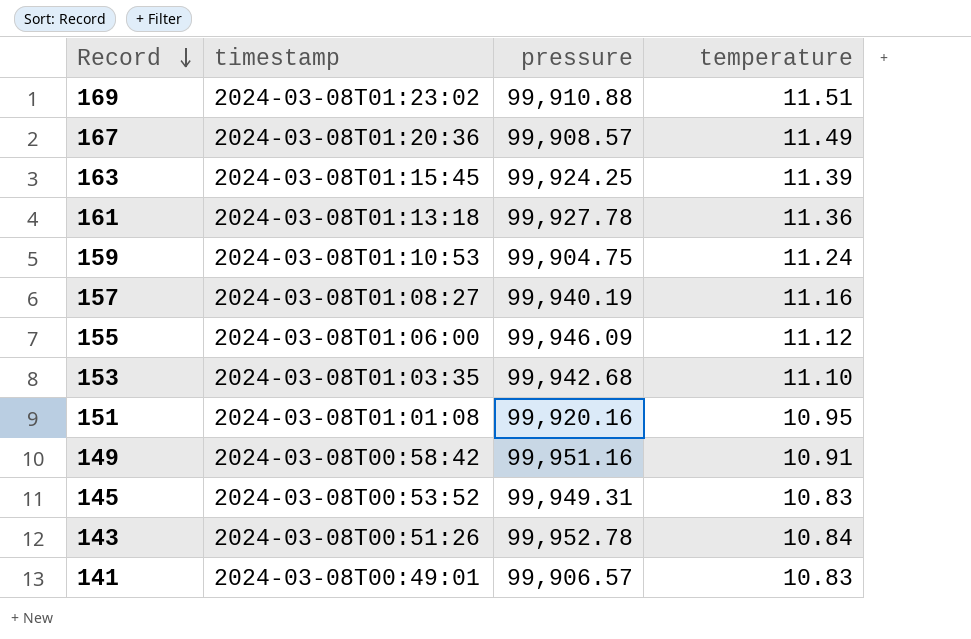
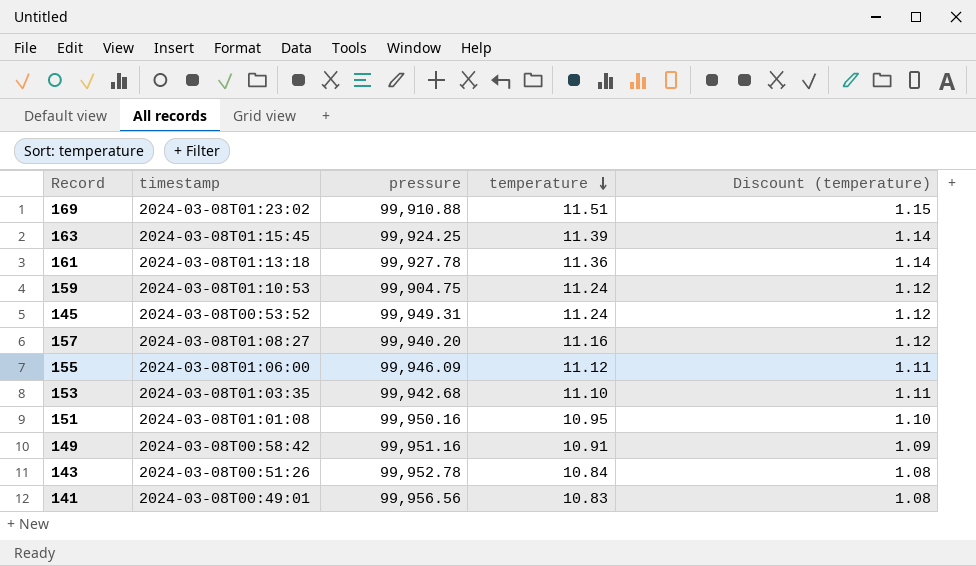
row order: Record descending -> temperature descending
column Discount (temperature) | formula: none -> [temperature] * 0.1
row 167: 2024-03-08T01:20:36 | 99,908.57 | 11.49 -> none
145 | temperature: 10.83 -> 11.24
157 | pressure: 99,940.19 -> 99,940.20
151 | pressure: 99,920.16 -> 99,950.16
141 | pressure: 99,906.57 -> 99,956.56

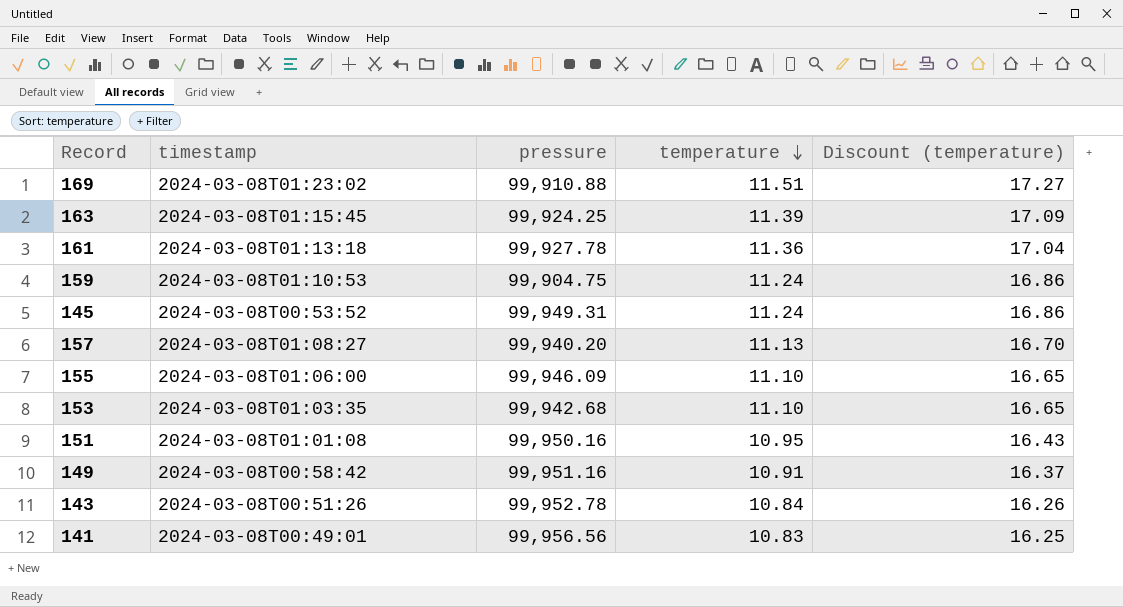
column Discount (temperature) | formula: [temperature] * 0.1 -> [temperature] * 1.5
157 | temperature: 11.16 -> 11.13
155 | temperature: 11.12 -> 11.10

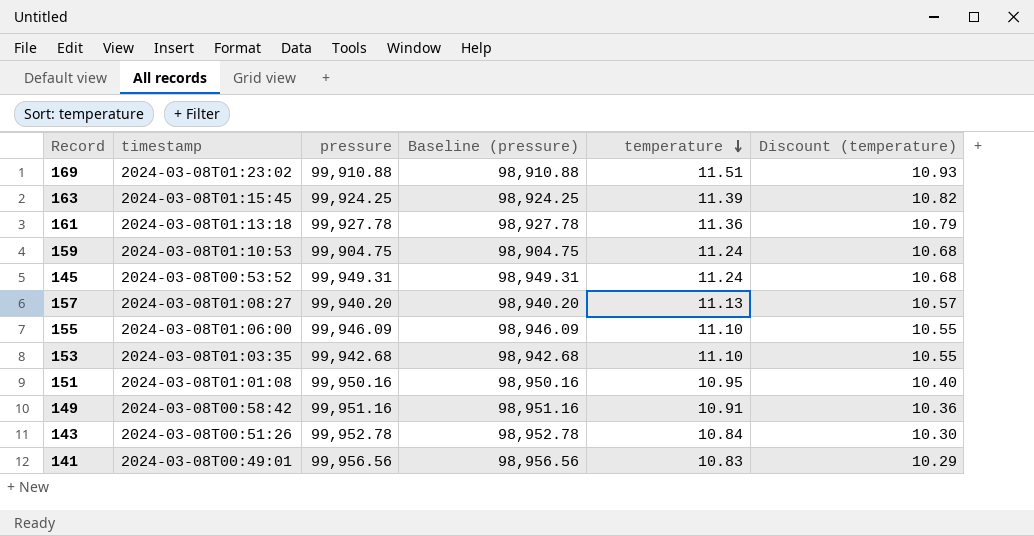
column Baseline (pressure) | formula: none -> [pressure] - 1000
column Discount (temperature) | formula: [temperature] * 1.5 -> [temperature] * 0.95

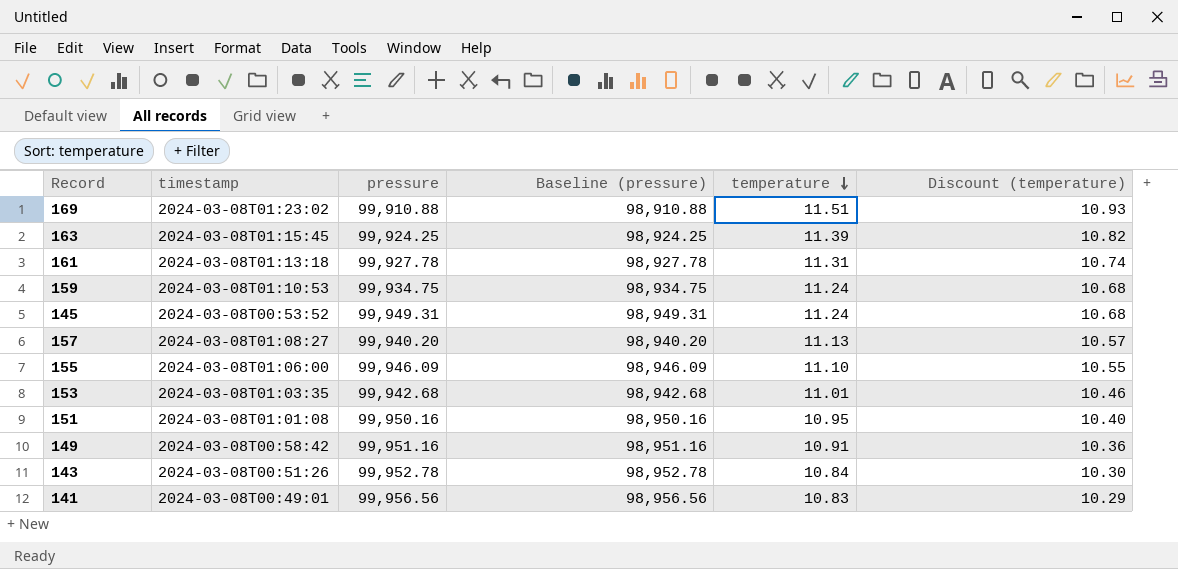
161 | temperature: 11.36 -> 11.31
161 | Discount (temperature): 10.79 -> 10.74
159 | pressure: 99,904.75 -> 99,934.75
159 | Baseline (pressure): 98,904.75 -> 98,934.75
153 | temperature: 11.10 -> 11.01
153 | Discount (temperature): 10.55 -> 10.46

